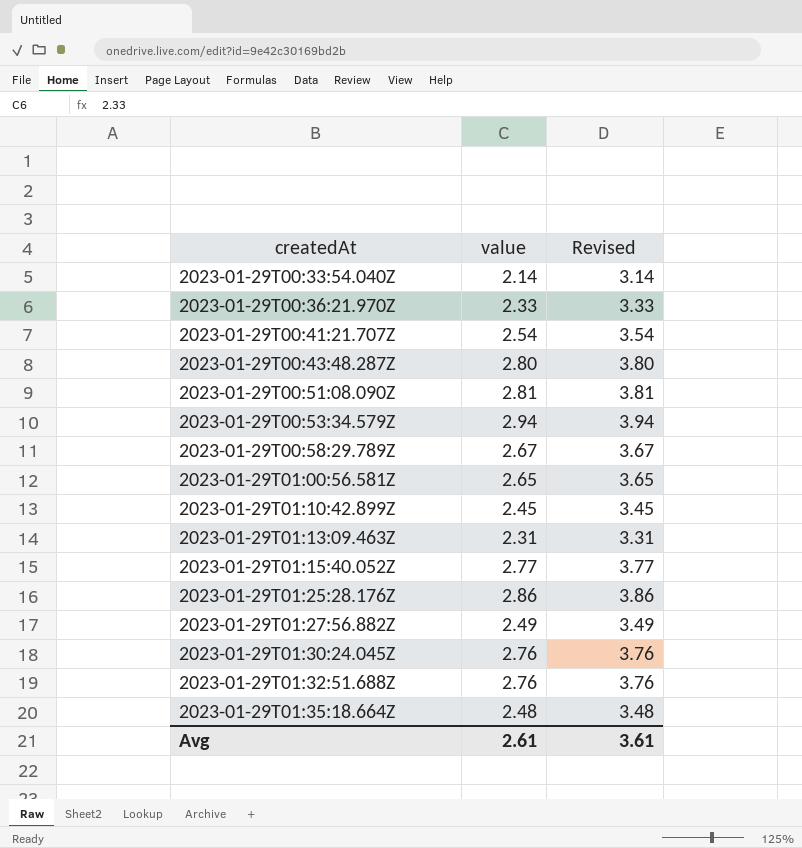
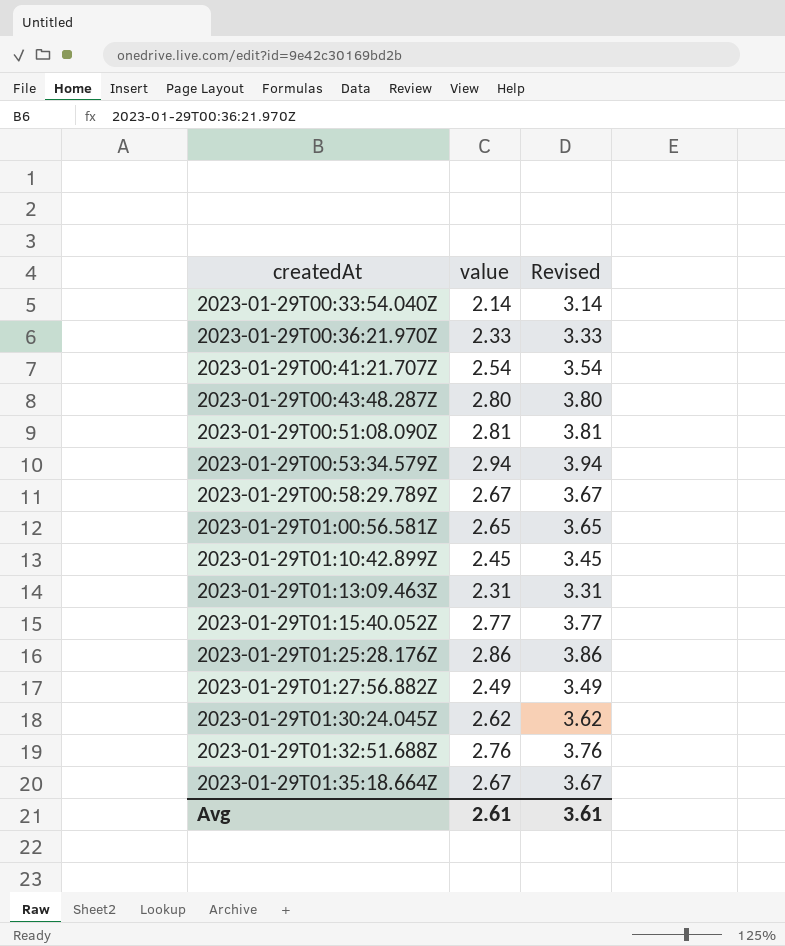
2023-01-29T01:30:24.045Z | value: 2.76 -> 2.62
2023-01-29T01:30:24.045Z | Revised: 3.76 -> 3.62
2023-01-29T01:35:18.664Z | value: 2.48 -> 2.67
2023-01-29T01:35:18.664Z | Revised: 3.48 -> 3.67

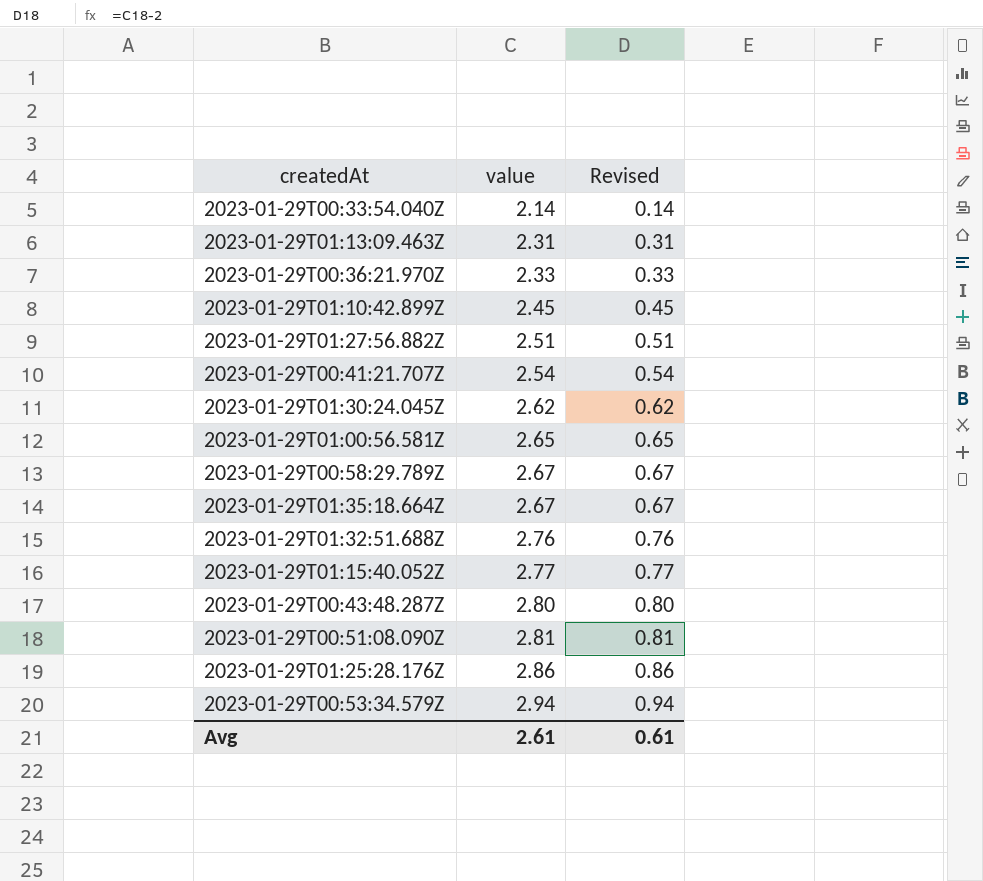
row order: createdAt ascending -> value ascending
column Revised | formula: [value] + 1 -> [value] - 2
2023-01-29T01:27:56.882Z | value: 2.49 -> 2.51
Avg | Revised: 3.61 -> 0.61

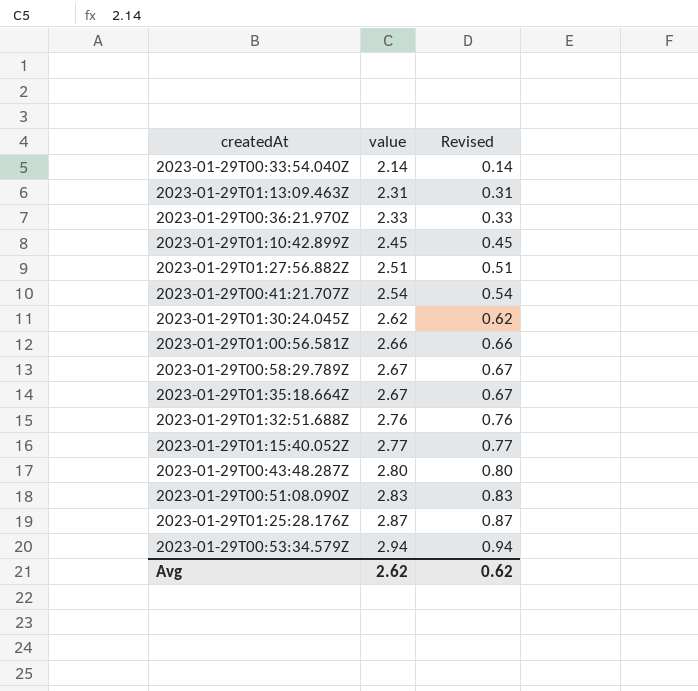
2023-01-29T01:00:56.581Z | value: 2.65 -> 2.66
2023-01-29T01:00:56.581Z | Revised: 0.65 -> 0.66
2023-01-29T00:51:08.090Z | value: 2.81 -> 2.83
2023-01-29T00:51:08.090Z | Revised: 0.81 -> 0.83
2023-01-29T01:25:28.176Z | value: 2.86 -> 2.87
2023-01-29T01:25:28.176Z | Revised: 0.86 -> 0.87
Avg | value: 2.61 -> 2.62
Avg | Revised: 0.61 -> 0.62

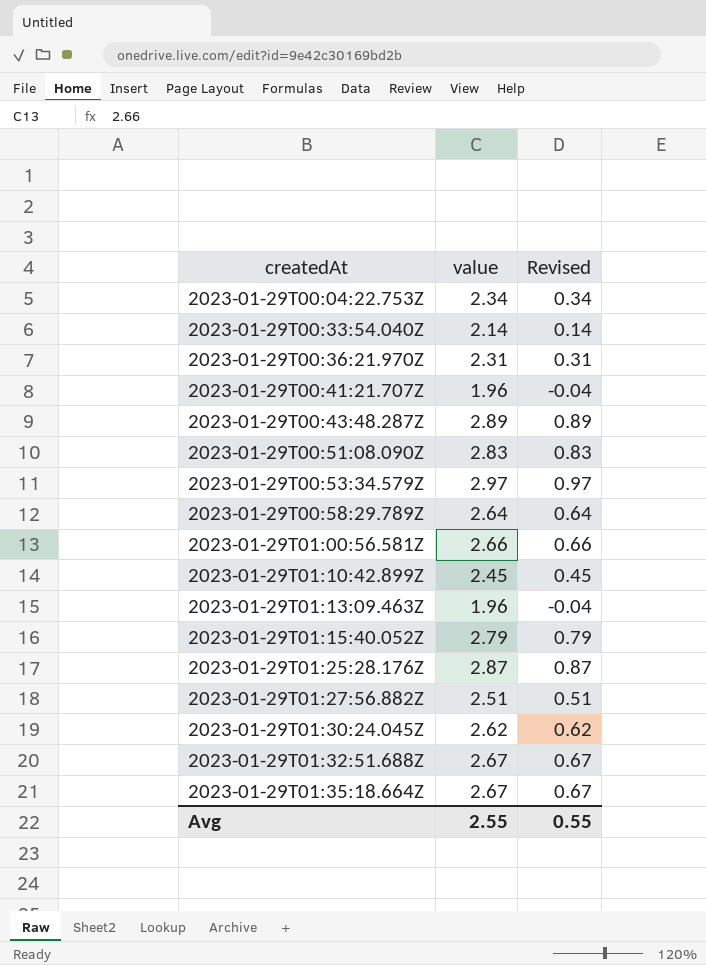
row order: value ascending -> createdAt ascending
row 2023-01-29T00:04:22.753Z: none -> 2.34 | 0.34
2023-01-29T00:36:21.970Z | value: 2.33 -> 2.31
2023-01-29T00:36:21.970Z | Revised: 0.33 -> 0.31
2023-01-29T00:41:21.707Z | value: 2.54 -> 1.96
2023-01-29T00:41:21.707Z | Revised: 0.54 -> -0.04
2023-01-29T00:43:48.287Z | value: 2.80 -> 2.89
2023-01-29T00:43:48.287Z | Revised: 0.80 -> 0.89
2023-01-29T00:53:34.579Z | value: 2.94 -> 2.97
2023-01-29T00:53:34.579Z | Revised: 0.94 -> 0.97
2023-01-29T00:58:29.789Z | value: 2.67 -> 2.64
2023-01-29T00:58:29.789Z | Revised: 0.67 -> 0.64
2023-01-29T01:13:09.463Z | value: 2.31 -> 1.96
2023-01-29T01:13:09.463Z | Revised: 0.31 -> -0.04
2023-01-29T01:15:40.052Z | value: 2.77 -> 2.79
2023-01-29T01:15:40.052Z | Revised: 0.77 -> 0.79
2023-01-29T01:32:51.688Z | value: 2.76 -> 2.67
2023-01-29T01:32:51.688Z | Revised: 0.76 -> 0.67
Avg | value: 2.62 -> 2.55
Avg | Revised: 0.62 -> 0.55

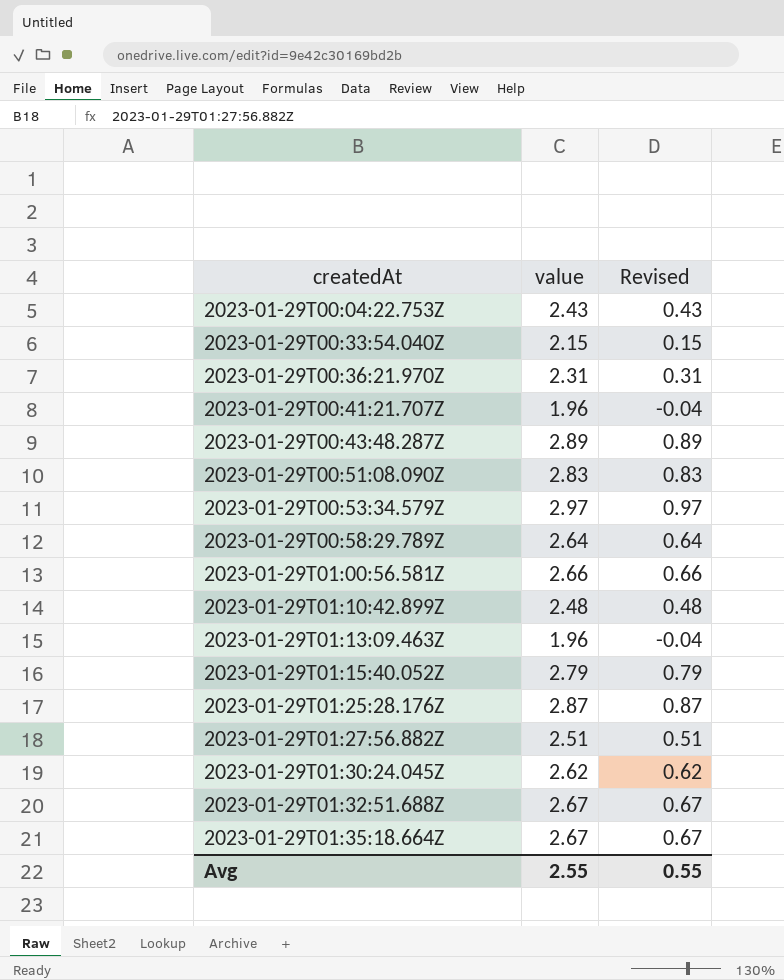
2023-01-29T00:04:22.753Z | value: 2.34 -> 2.43
2023-01-29T00:04:22.753Z | Revised: 0.34 -> 0.43
2023-01-29T00:33:54.040Z | value: 2.14 -> 2.15
2023-01-29T00:33:54.040Z | Revised: 0.14 -> 0.15
2023-01-29T01:10:42.899Z | value: 2.45 -> 2.48
2023-01-29T01:10:42.899Z | Revised: 0.45 -> 0.48

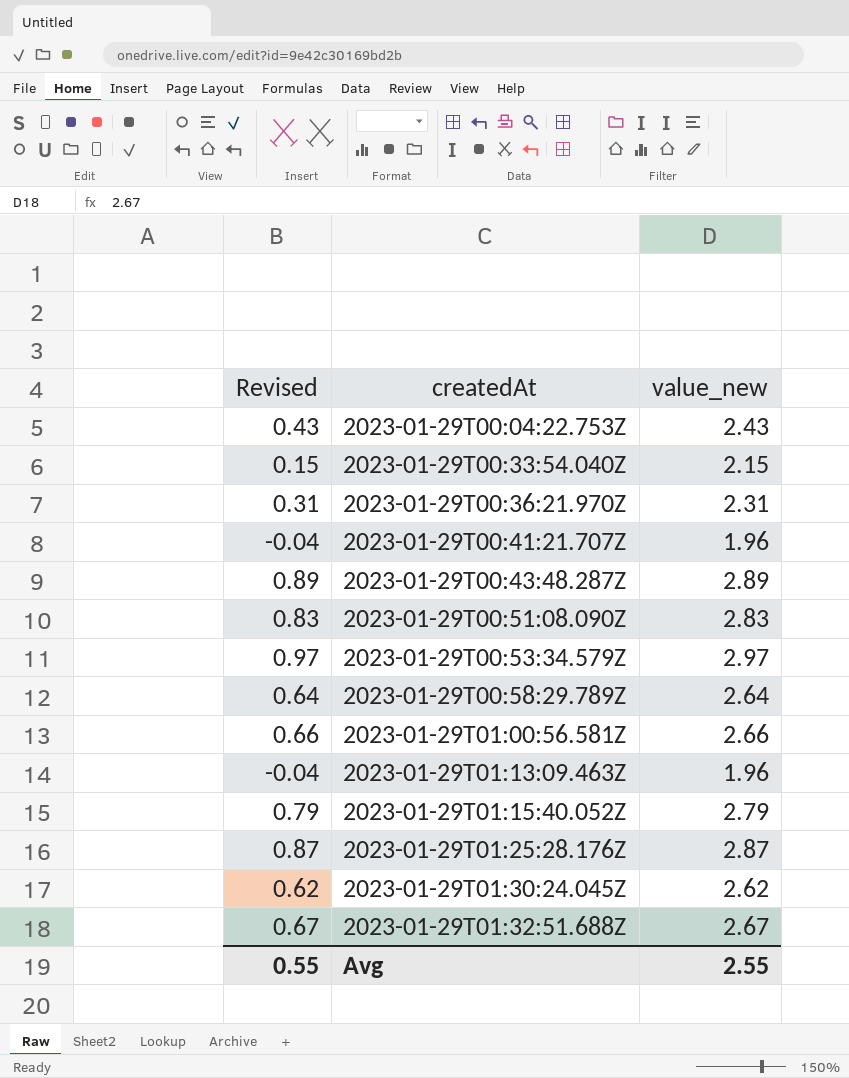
column Revised | position: 3 -> 1
column name: value -> value_new
row 2023-01-29T01:10:42.899Z: 2.48 | 0.48 -> none
row 2023-01-29T01:27:56.882Z: 2.51 | 0.51 -> none
row 2023-01-29T01:35:18.664Z: 2.67 | 0.67 -> none

